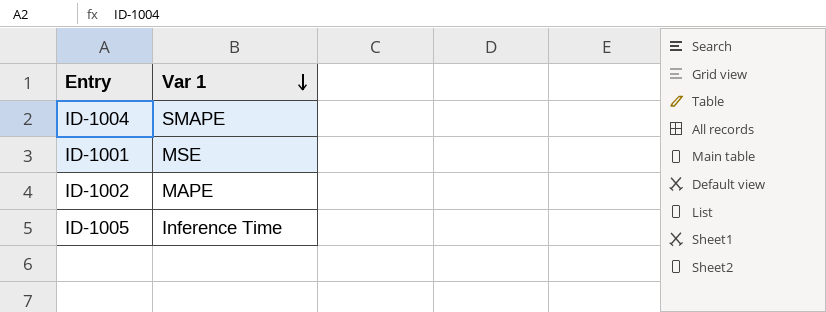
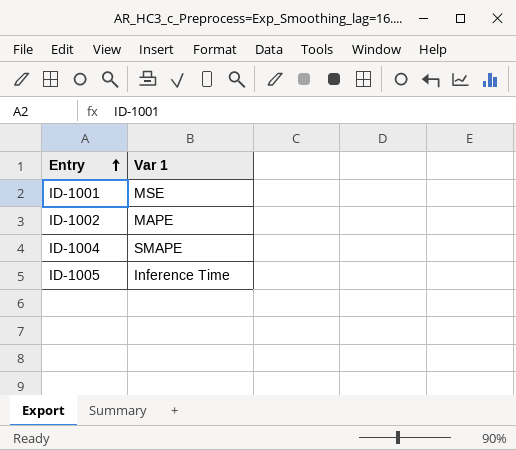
row order: Var 1 descending -> Entry ascending

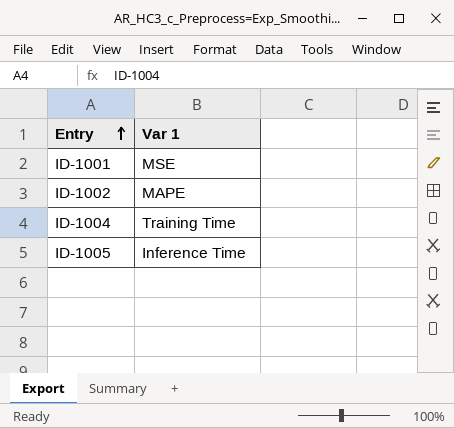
ID-1004 | Var 1: SMAPE -> Training Time

